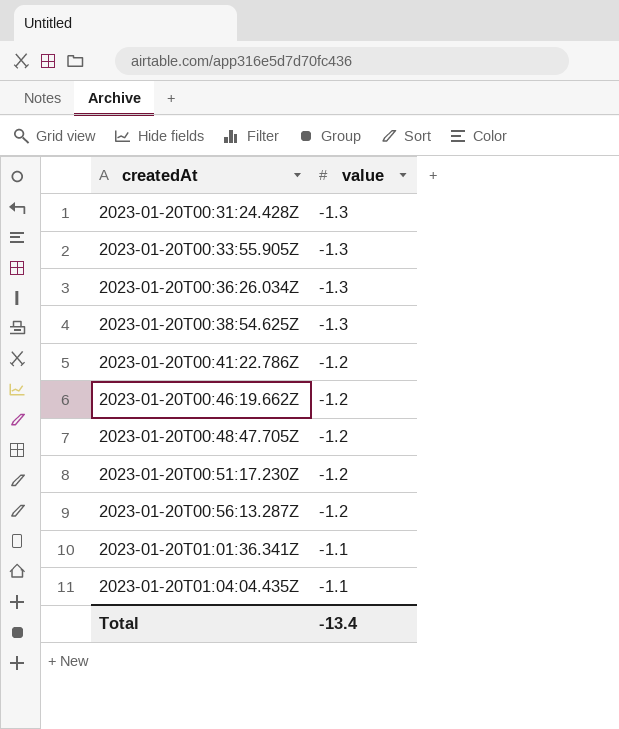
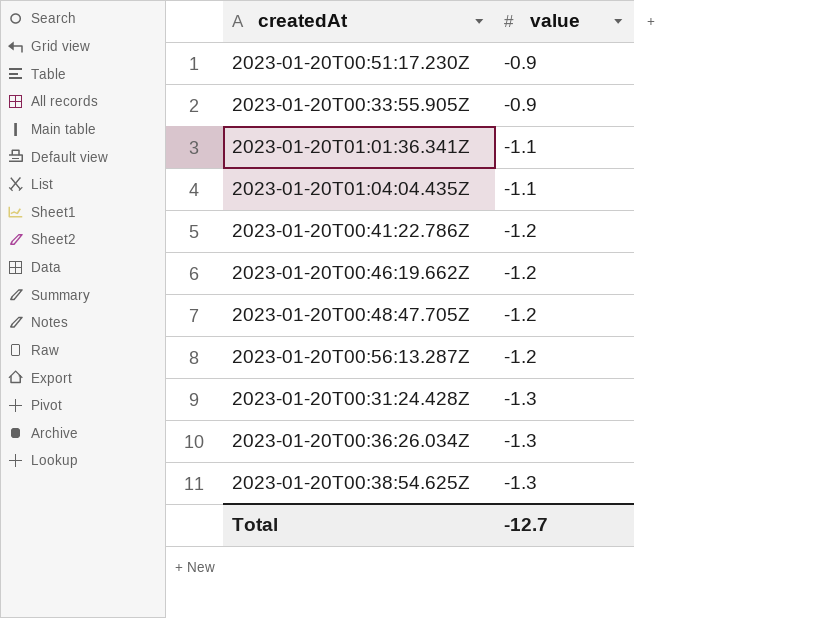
row order: createdAt ascending -> value descending
2023-01-20T00:51:17.230Z | value: -1.2 -> -0.9
2023-01-20T00:33:55.905Z | value: -1.3 -> -0.9
Total | value: -13.4 -> -12.7

